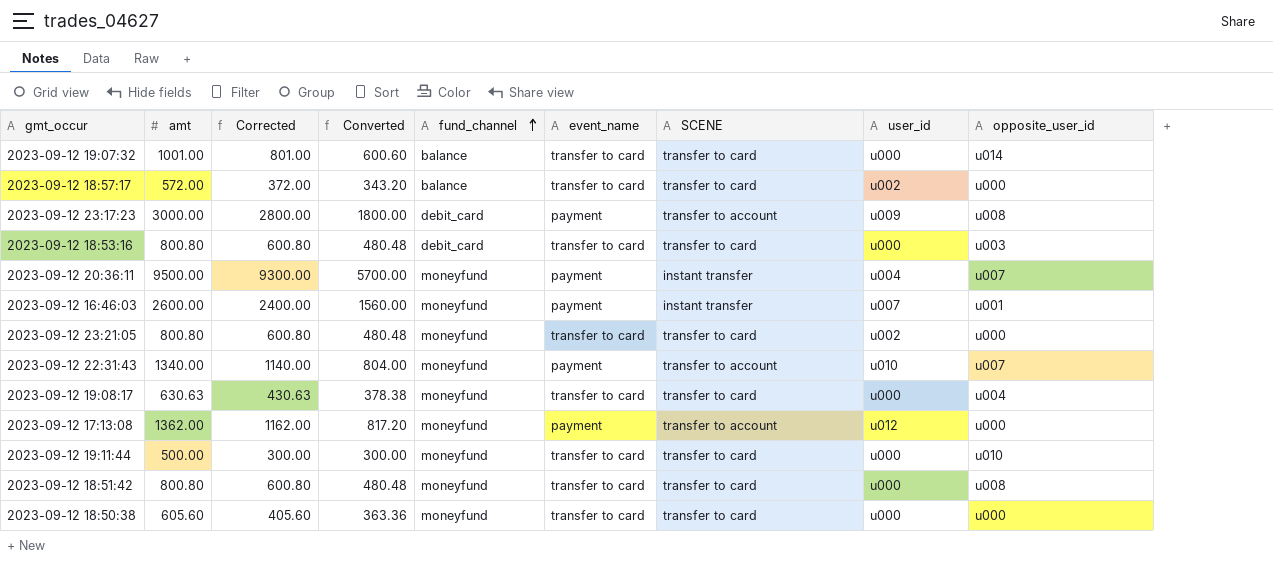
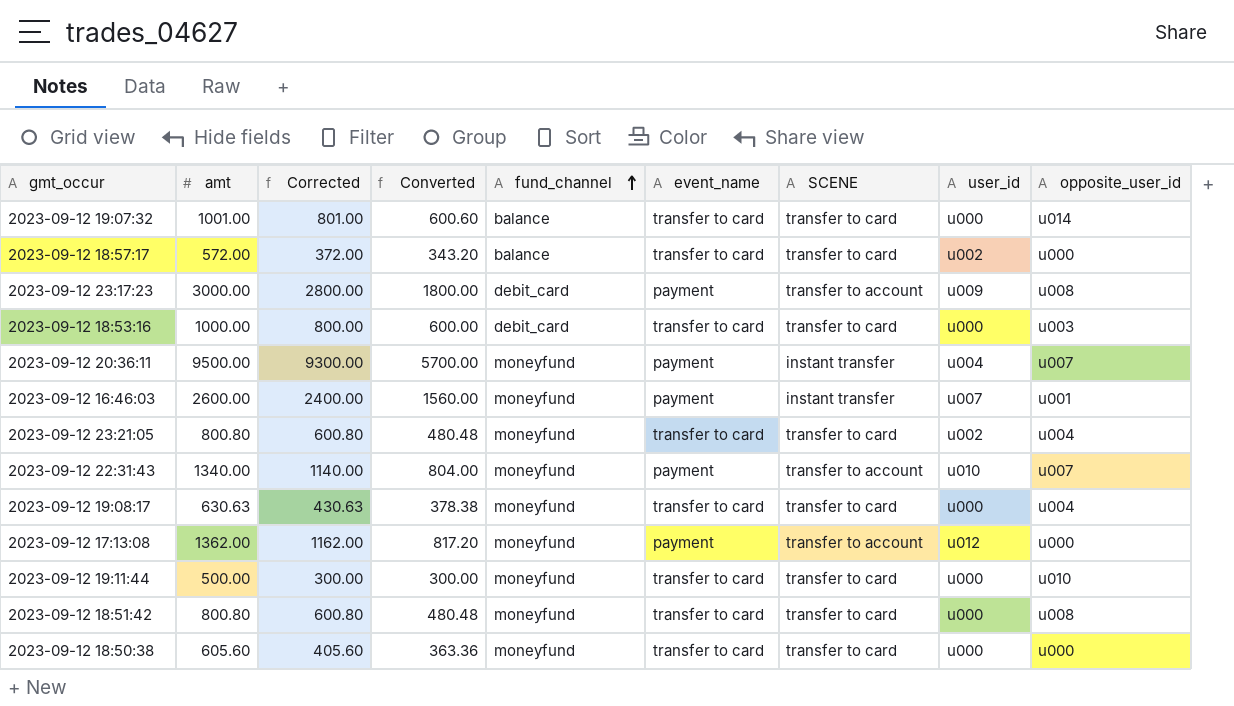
2023-09-12 18:53:16 | amt: 800.80 -> 1000.00
2023-09-12 18:53:16 | Corrected: 600.80 -> 800.00
2023-09-12 18:53:16 | Converted: 480.48 -> 600.00
2023-09-12 23:21:05 | opposite_user_id: u000 -> u004

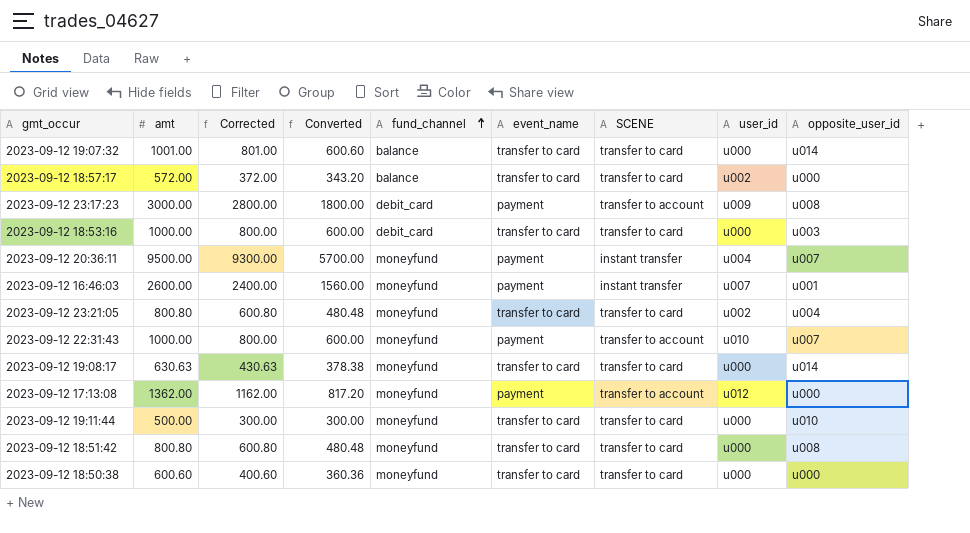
2023-09-12 22:31:43 | amt: 1340.00 -> 1000.00
2023-09-12 22:31:43 | Corrected: 1140.00 -> 800.00
2023-09-12 22:31:43 | Converted: 804.00 -> 600.00
2023-09-12 19:08:17 | opposite_user_id: u004 -> u014
2023-09-12 18:50:38 | amt: 605.60 -> 600.60
2023-09-12 18:50:38 | Corrected: 405.60 -> 400.60
2023-09-12 18:50:38 | Converted: 363.36 -> 360.36

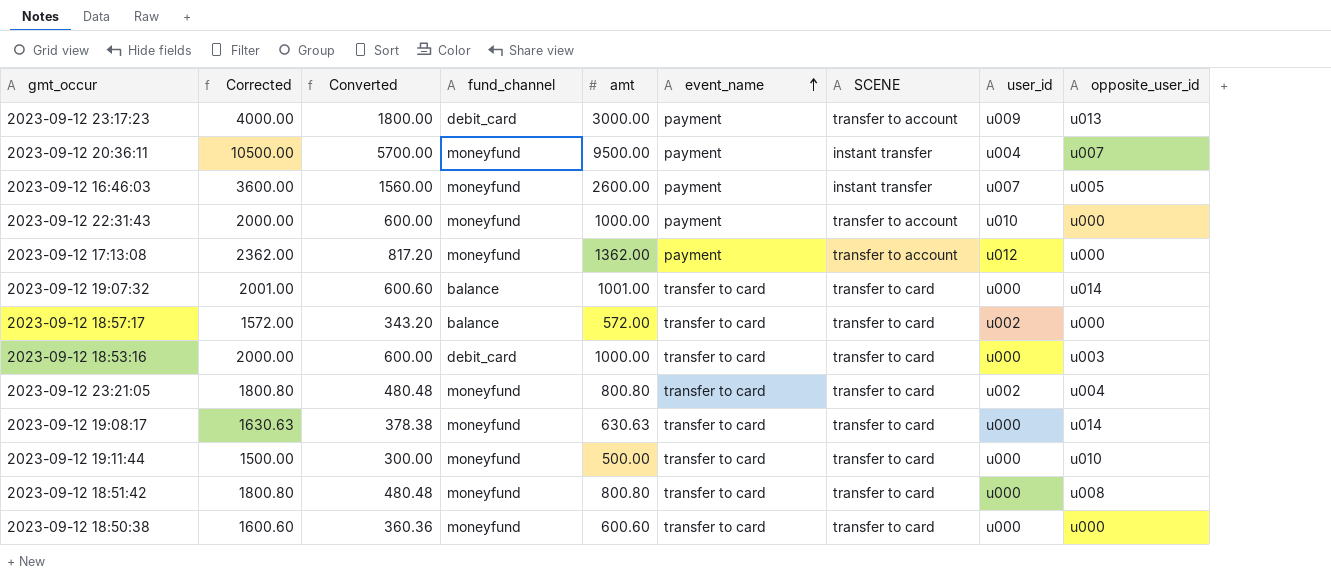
row order: fund_channel ascending -> event_name ascending
column Corrected | formula: [amt] - 200 -> [amt] + 1000
column amt | position: 2 -> 5
2023-09-12 23:17:23 | opposite_user_id: u008 -> u013
2023-09-12 16:46:03 | opposite_user_id: u001 -> u005
2023-09-12 22:31:43 | opposite_user_id: u007 -> u000

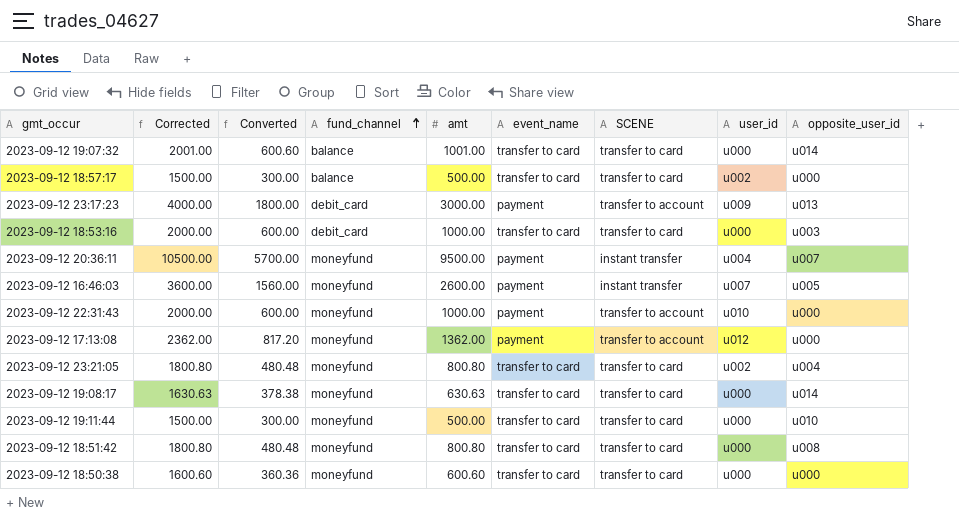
row order: event_name ascending -> fund_channel ascending
2023-09-12 18:57:17 | Corrected: 1572.00 -> 1500.00
2023-09-12 18:57:17 | Converted: 343.20 -> 300.00
2023-09-12 18:57:17 | amt: 572.00 -> 500.00

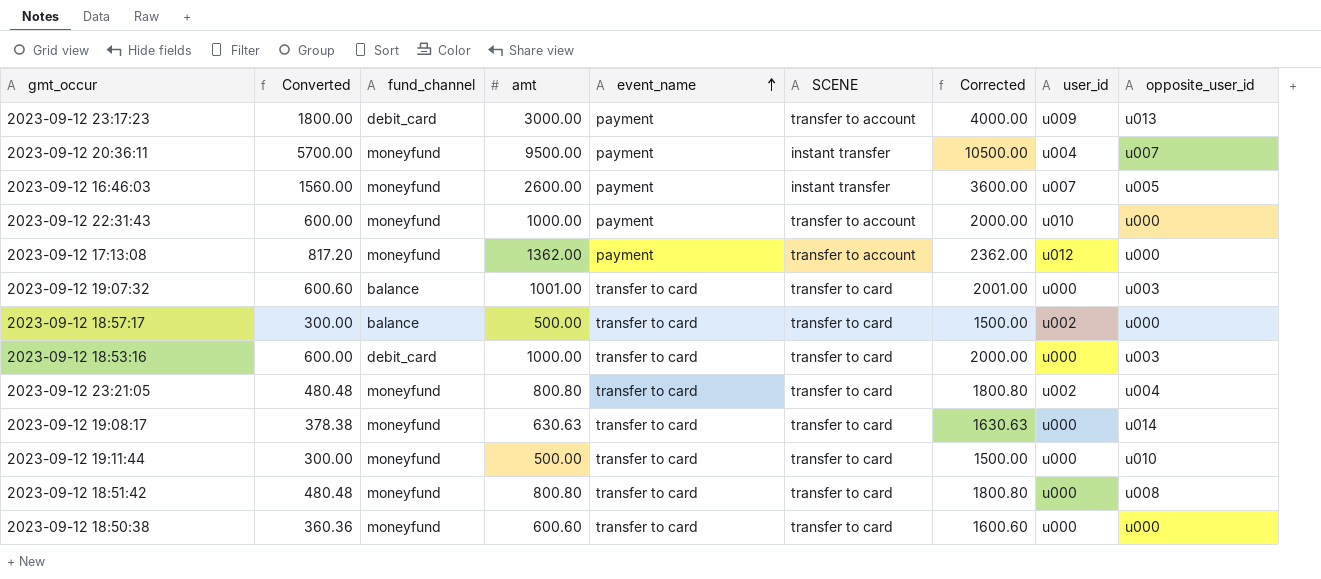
row order: fund_channel ascending -> event_name ascending
column Corrected | position: 2 -> 7
2023-09-12 19:07:32 | opposite_user_id: u014 -> u003

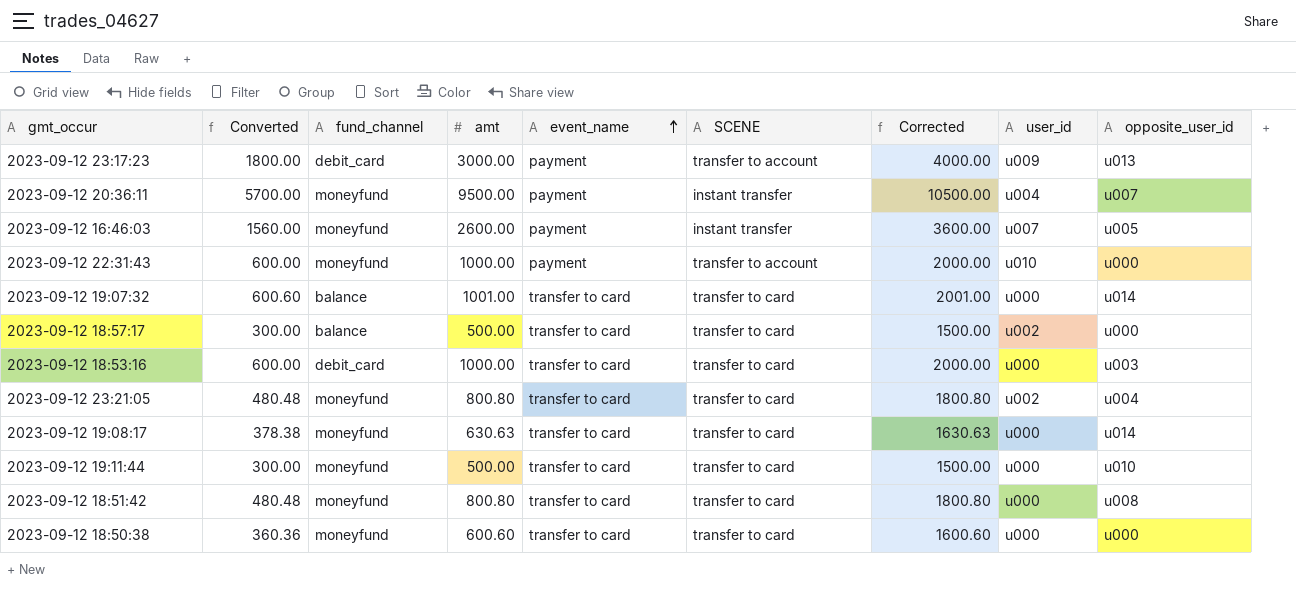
row 2023-09-12 17:13:08: 817.20 | moneyfund | 1362.00 | payment | transfer to account | 2362.00 | u012 | u000 -> none
2023-09-12 19:07:32 | opposite_user_id: u003 -> u014

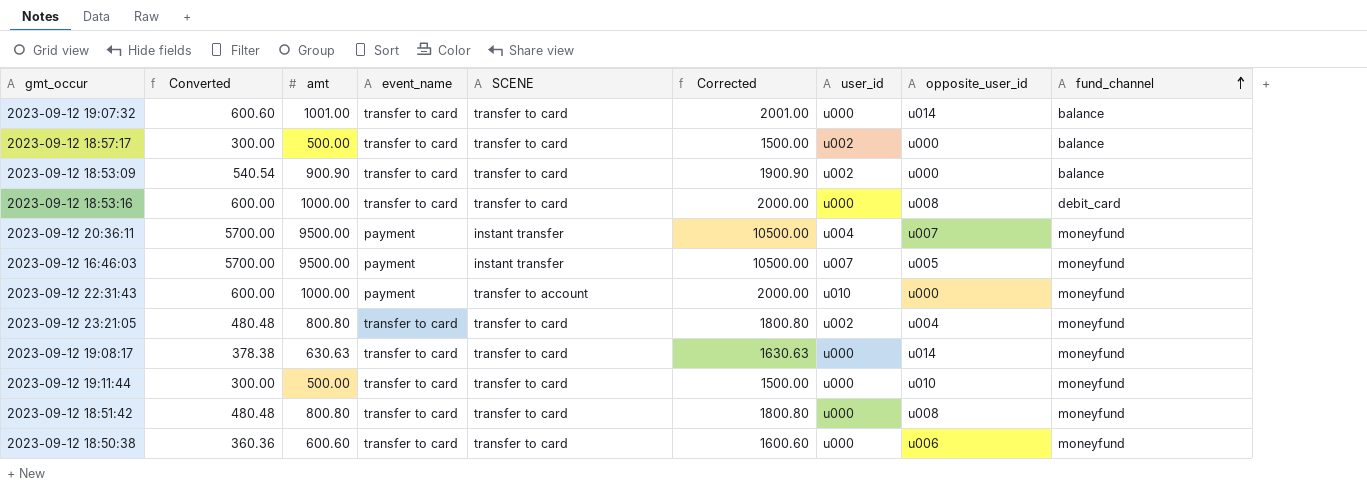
row order: event_name ascending -> fund_channel ascending
column fund_channel | position: 3 -> 9
row 2023-09-12 23:17:23: 1800.00 | debit_card | 3000.00 | payment | transfer to account | 4000.00 | u009 | u013 -> none
row 2023-09-12 18:53:09: none -> 540.54 | 900.90 | transfer to card | transfer to card | 1900.90 | u002 | u000 | balance
2023-09-12 18:53:16 | opposite_user_id: u003 -> u008
2023-09-12 16:46:03 | Converted: 1560.00 -> 5700.00
2023-09-12 16:46:03 | amt: 2600.00 -> 9500.00
2023-09-12 16:46:03 | Corrected: 3600.00 -> 10500.00
2023-09-12 18:50:38 | opposite_user_id: u000 -> u006

